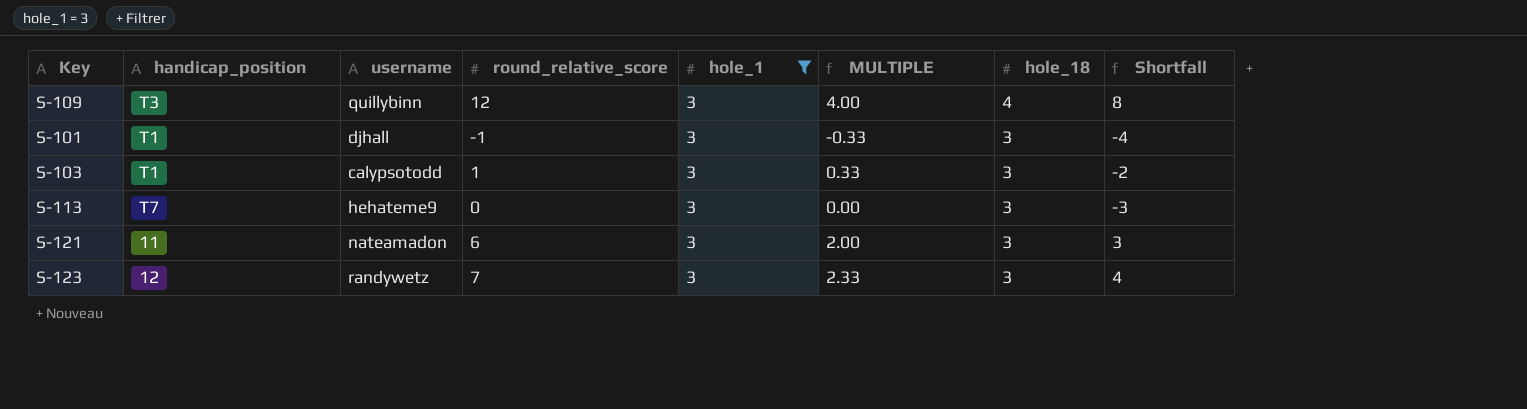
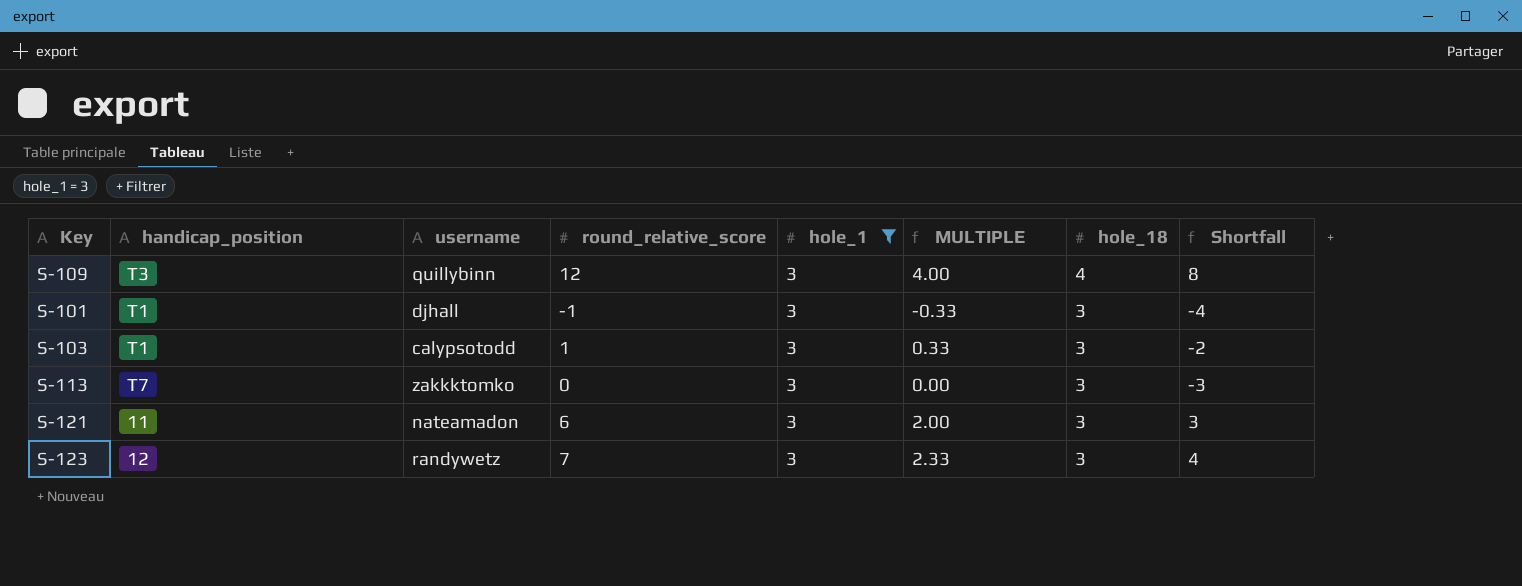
S-113 | username: hehateme9 -> zakkktomko

